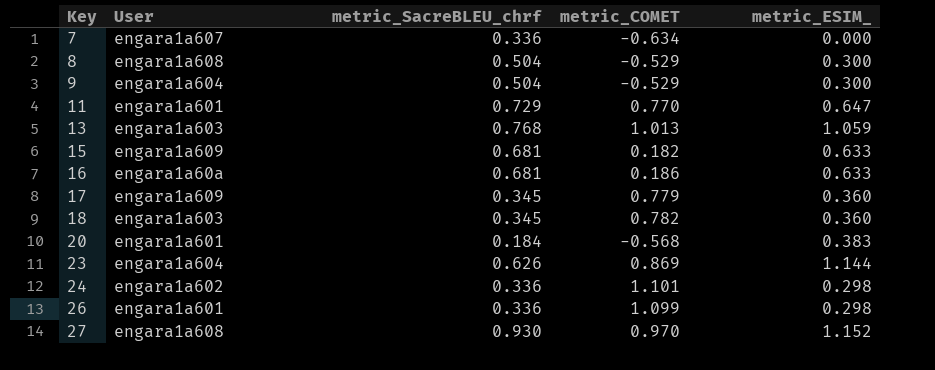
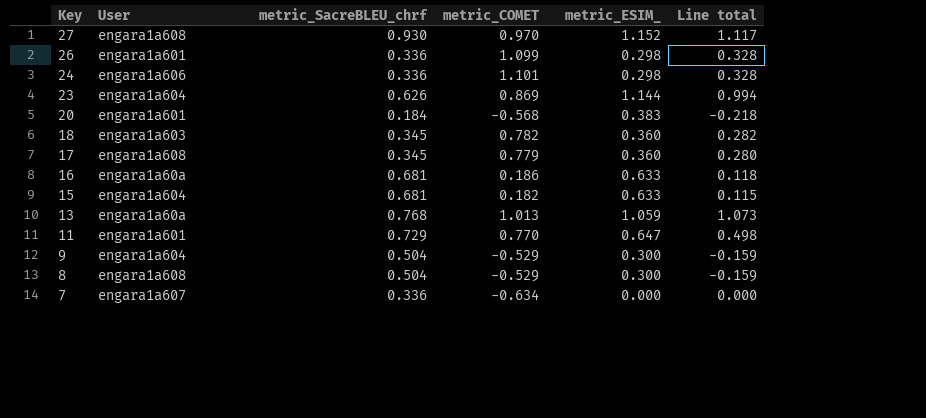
row order: Key ascending -> Key descending
column Line total | formula: none -> [metric_COMET] * [metric_ESIM_]
24 | User: engara1a602 -> engara1a606
17 | User: engara1a609 -> engara1a608
15 | User: engara1a609 -> engara1a604
13 | User: engara1a603 -> engara1a60a

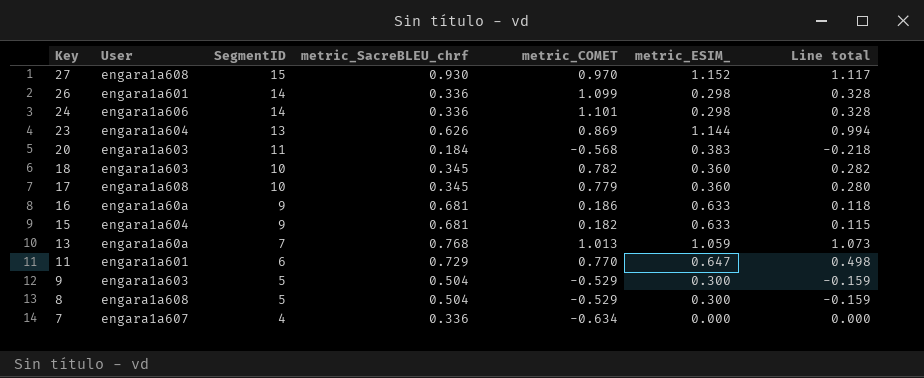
column SegmentID | position: none -> 3
20 | User: engara1a601 -> engara1a603
9 | User: engara1a604 -> engara1a603

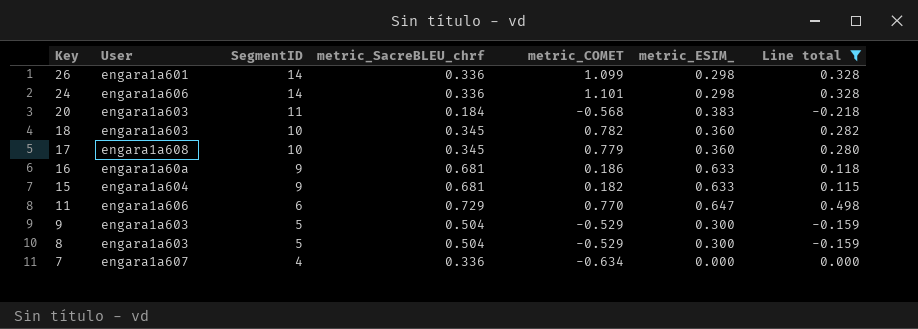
filter: none -> Line total <= 0.498
11 | User: engara1a601 -> engara1a606
8 | User: engara1a608 -> engara1a603

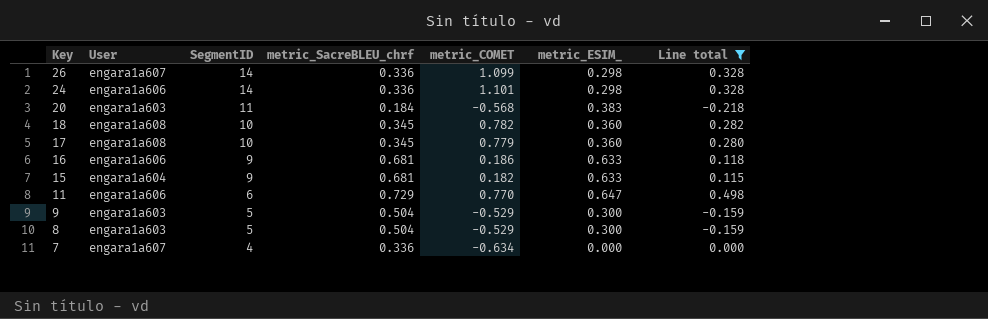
26 | User: engara1a601 -> engara1a607
18 | User: engara1a603 -> engara1a608
16 | User: engara1a60a -> engara1a606

